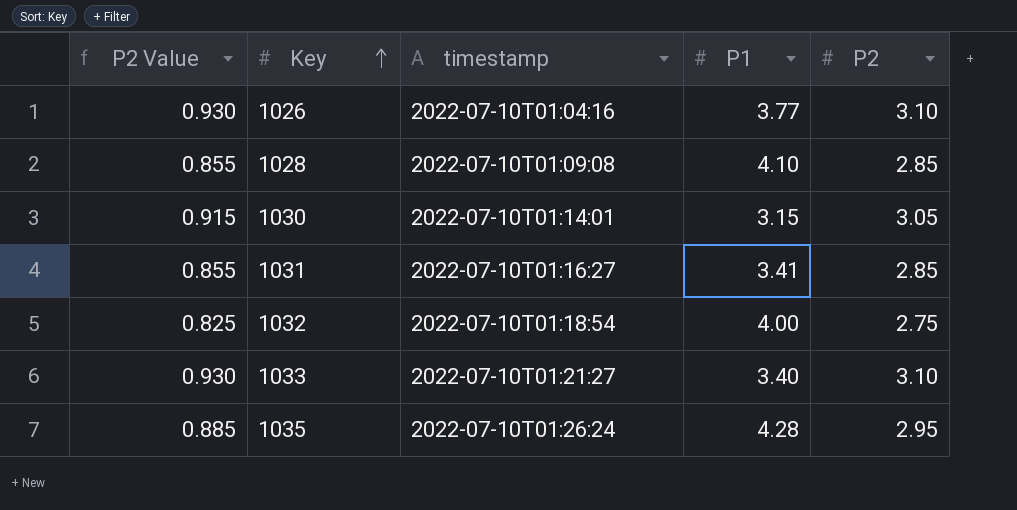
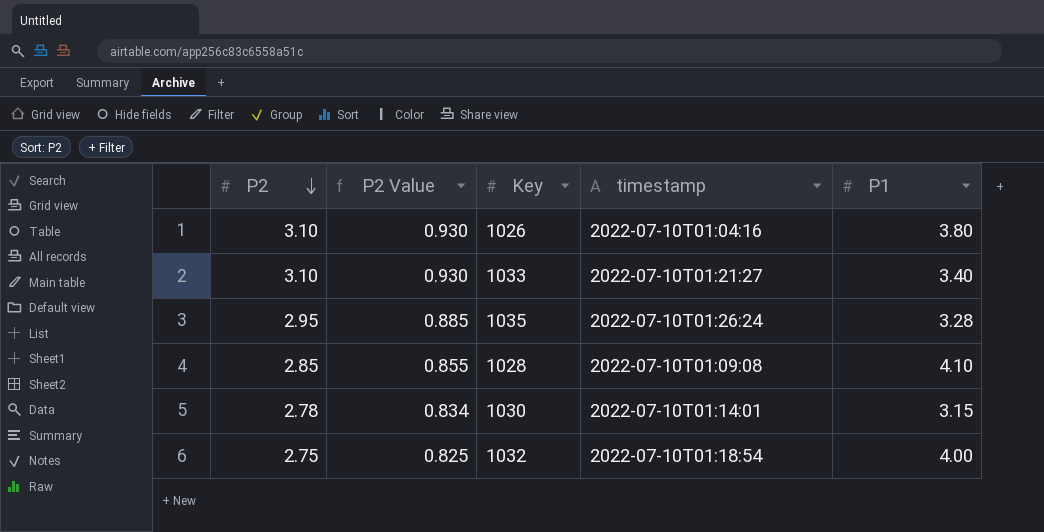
row order: Key ascending -> P2 descending
column P2 | position: 5 -> 1
row 1031: 0.855 | 2022-07-10T01:16:27 | 3.41 | 2.85 -> none
1026 | P1: 3.77 -> 3.80
1035 | P1: 4.28 -> 3.28
1030 | P2: 3.05 -> 2.78
1030 | P2 Value: 0.915 -> 0.834

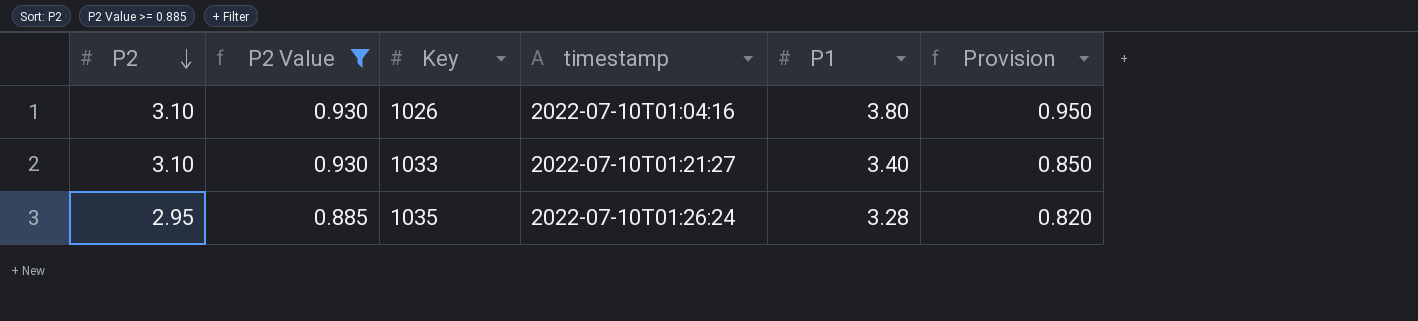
filter: none -> P2 Value >= 0.885
column Provision | formula: none -> [P1] * 0.25

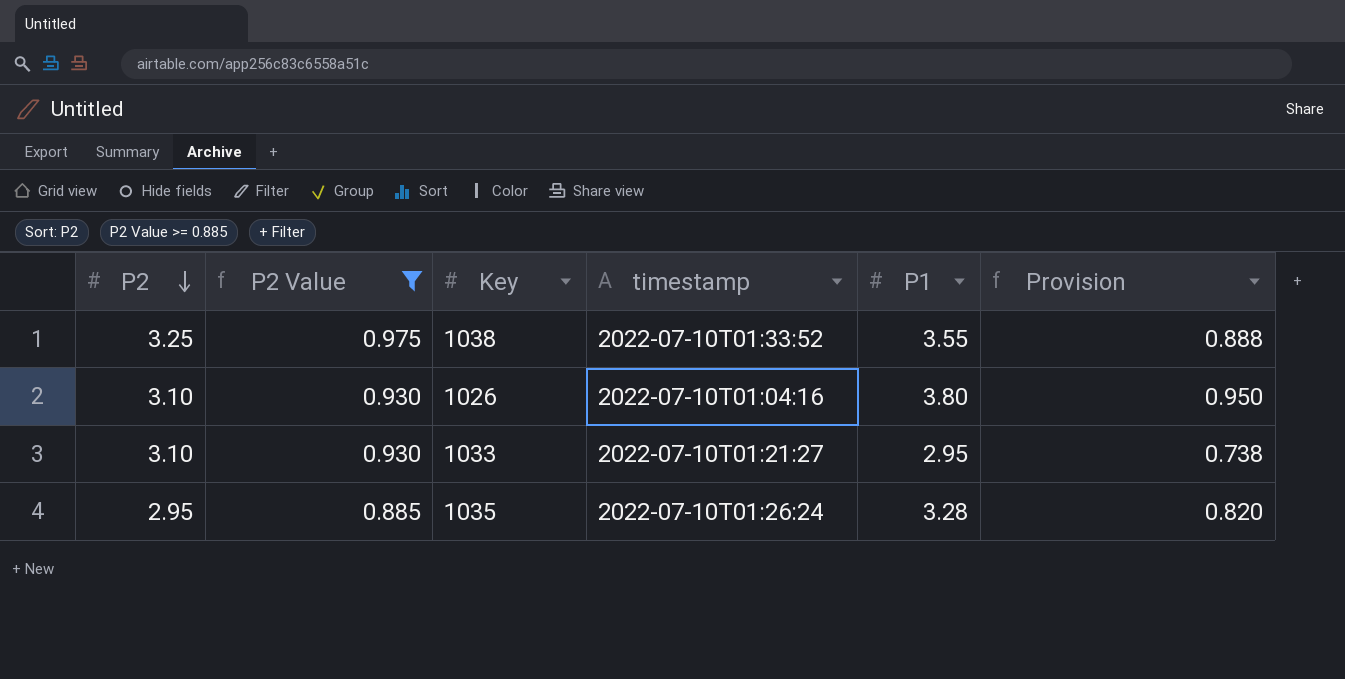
row 1038: none -> 3.25 | 0.975 | 2022-07-10T01:33:52 | 3.55 | 0.888
1033 | P1: 3.40 -> 2.95
1033 | Provision: 0.850 -> 0.738

